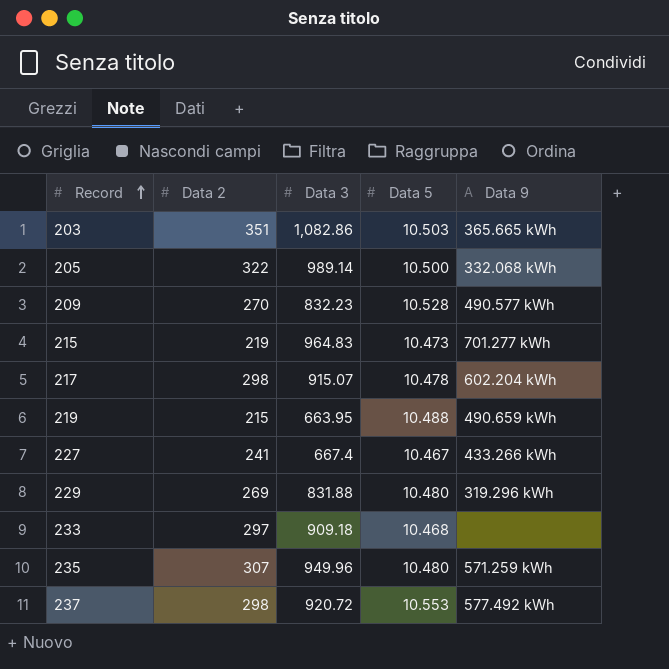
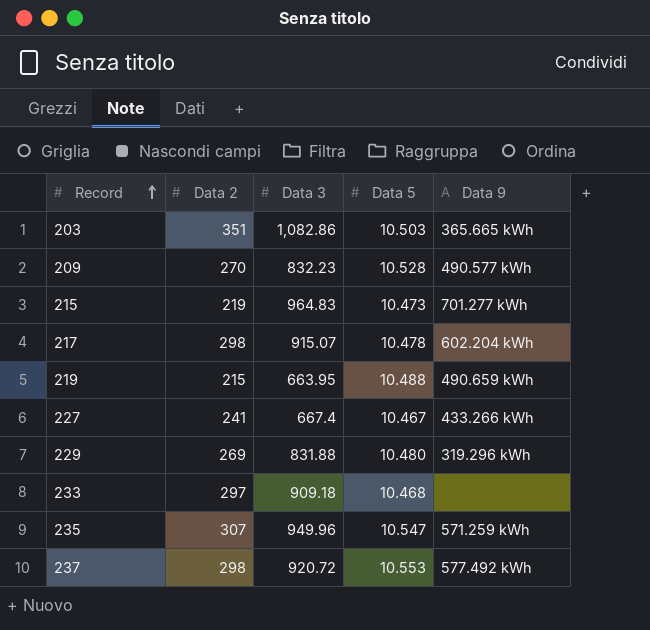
row 205: 322 | 989.14 | 10.500 | 332.068 kWh -> none
235 | Data 5: 10.480 -> 10.547

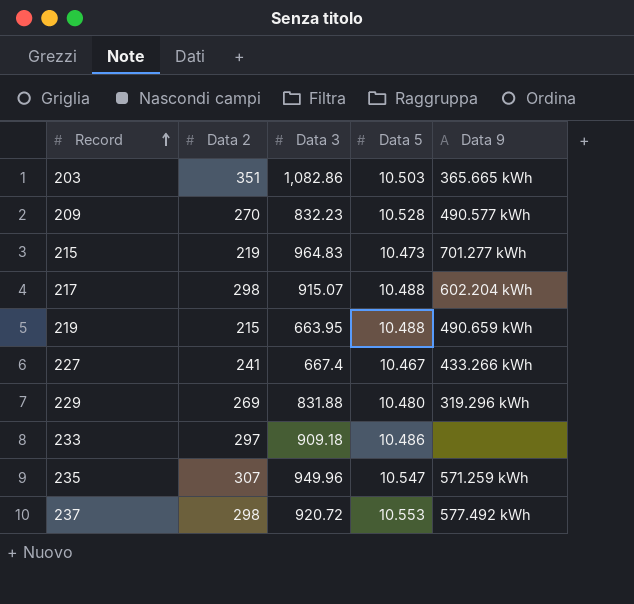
217 | Data 5: 10.478 -> 10.488
233 | Data 5: 10.468 -> 10.486

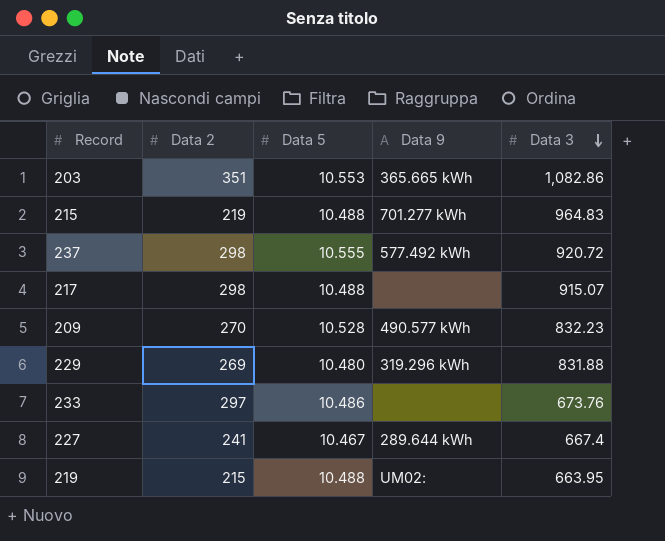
row order: Record ascending -> Data 3 descending
column Data 3 | position: 3 -> 5
row 235: 307 | 949.96 | 10.547 | 571.259 kWh -> none
203 | Data 5: 10.503 -> 10.553
215 | Data 5: 10.473 -> 10.488
237 | Data 5: 10.553 -> 10.555
217 | Data 9: 602.204 kWh -> none
233 | Data 3: 909.18 -> 673.76
227 | Data 9: 433.266 kWh -> 289.644 kWh
219 | Data 9: 490.659 kWh -> UM02:

